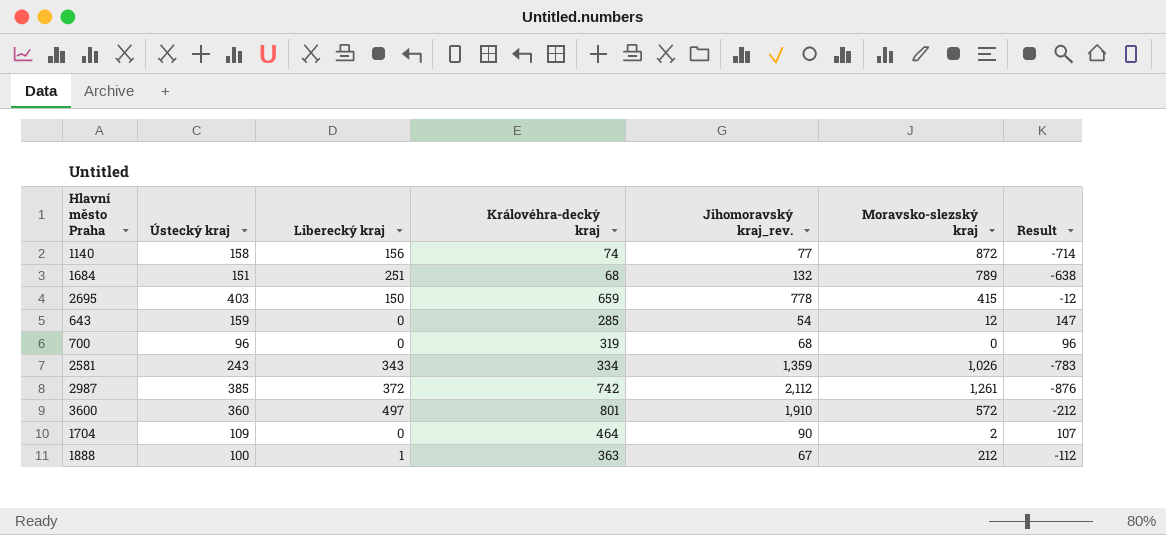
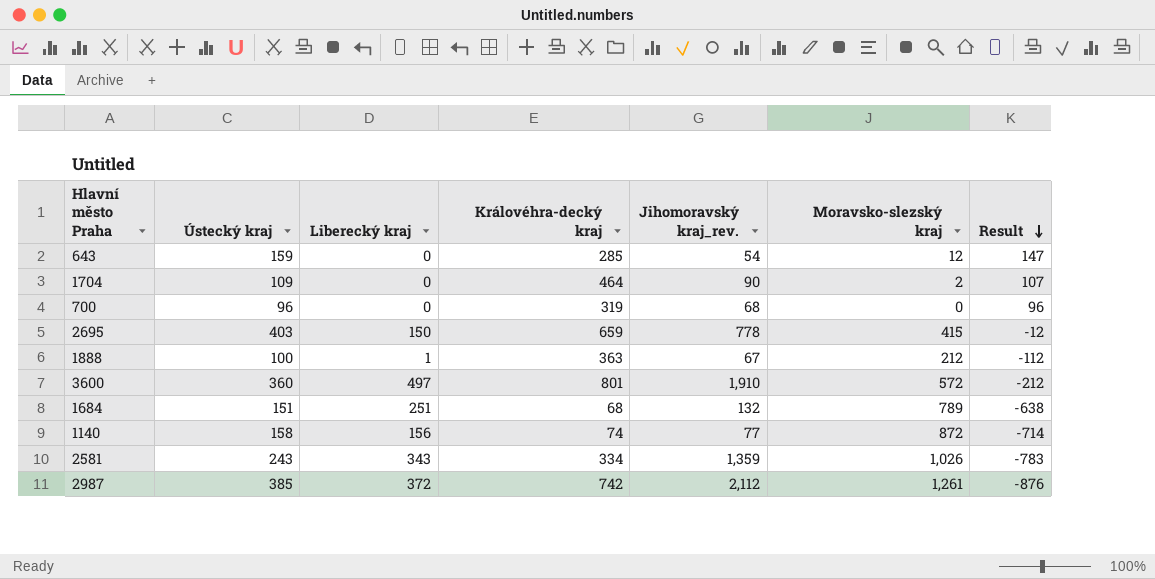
row order: none -> Result descending

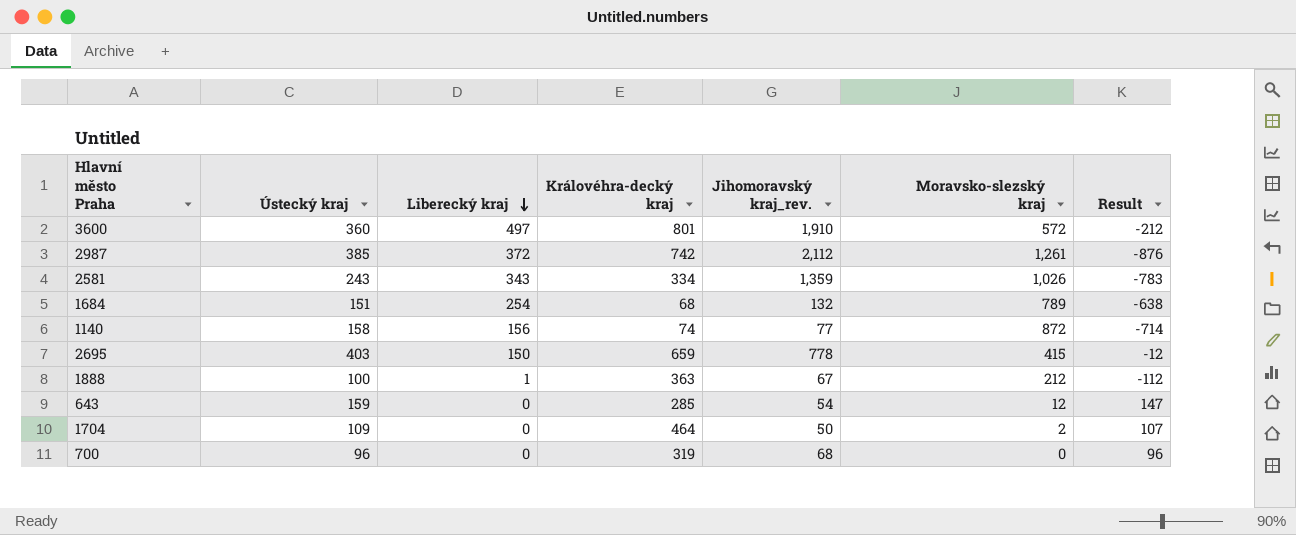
row order: Result descending -> Liberecký kraj descending
1684 | Liberecký kraj: 251 -> 254
1704 | Jihomoravský kraj_rev.: 90 -> 50

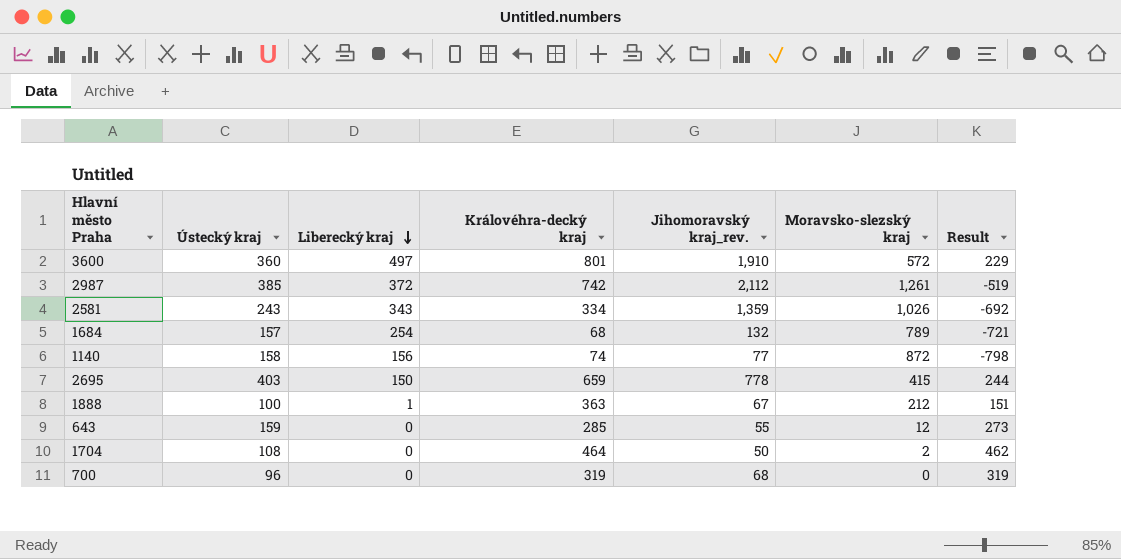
column Result | formula: [Ústecký kraj] - [Moravsko-slezský kraj] -> [Královéhra-decký kraj] - [Moravsko-slezský kraj]
1684 | Ústecký kraj: 151 -> 157
643 | Jihomoravský kraj_rev.: 54 -> 55
1704 | Ústecký kraj: 109 -> 108

